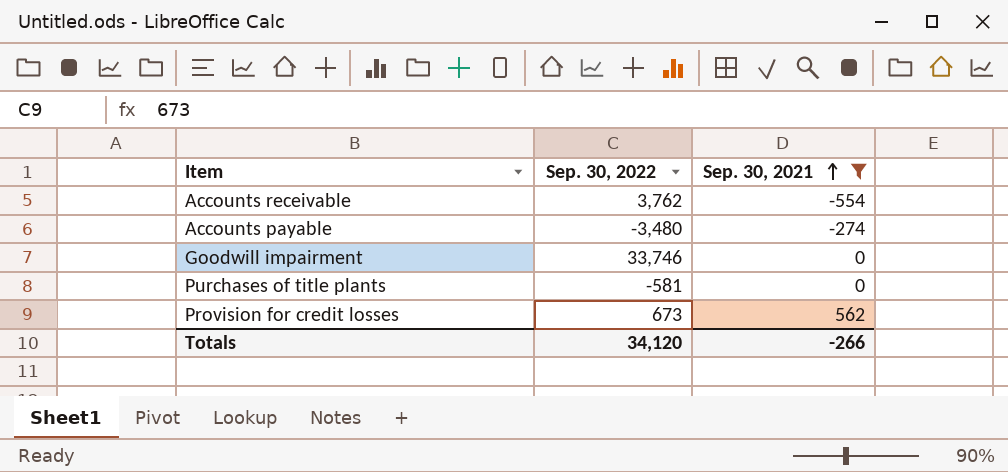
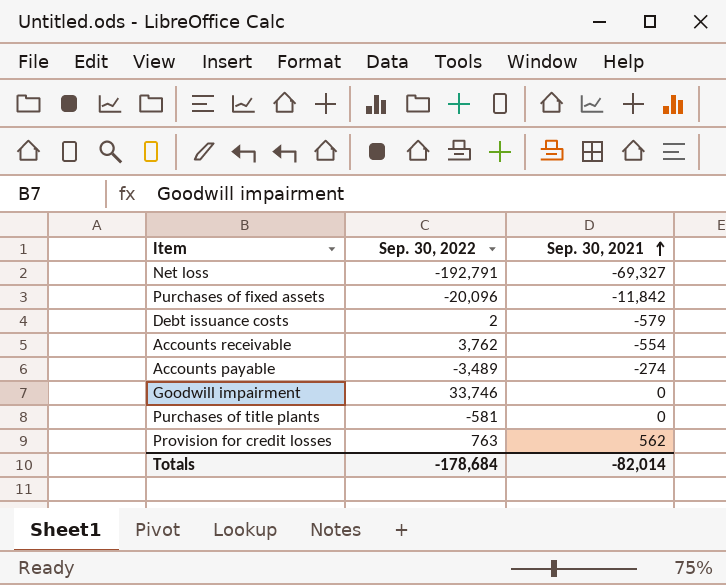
filter: Sep. 30, 2021 >= -554 -> none
Accounts payable | Sep. 30, 2022: -3,480 -> -3,489
Provision for credit losses | Sep. 30, 2022: 673 -> 763
Totals | Sep. 30, 2022: 34,120 -> -178,684
Totals | Sep. 30, 2021: -266 -> -82,014

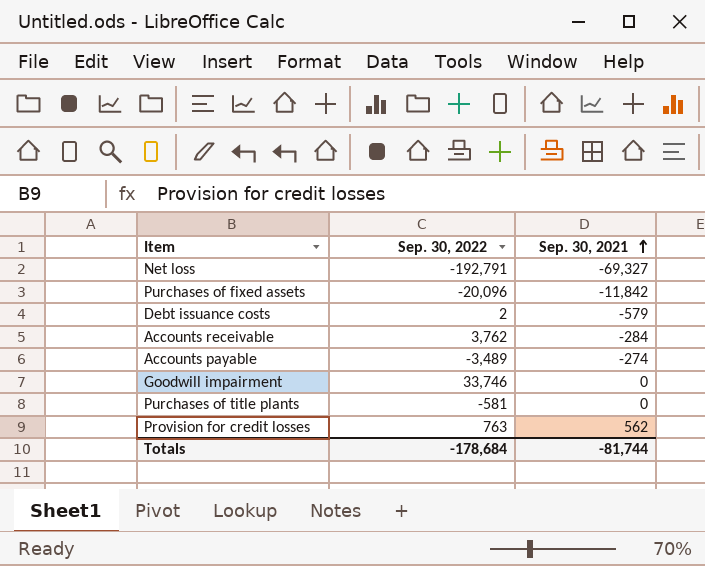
Accounts receivable | Sep. 30, 2021: -554 -> -284
Totals | Sep. 30, 2021: -82,014 -> -81,744

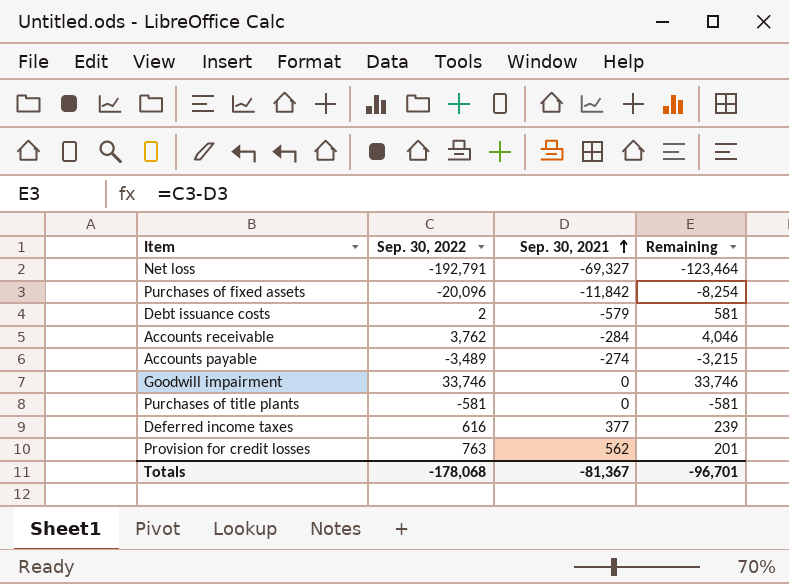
column Remaining | formula: none -> [Sep. 30, 2022] - [Sep. 30, 2021]
row Deferred income taxes: none -> 616 | 377 | 239
Totals | Sep. 30, 2022: -178,684 -> -178,068
Totals | Sep. 30, 2021: -81,744 -> -81,367

